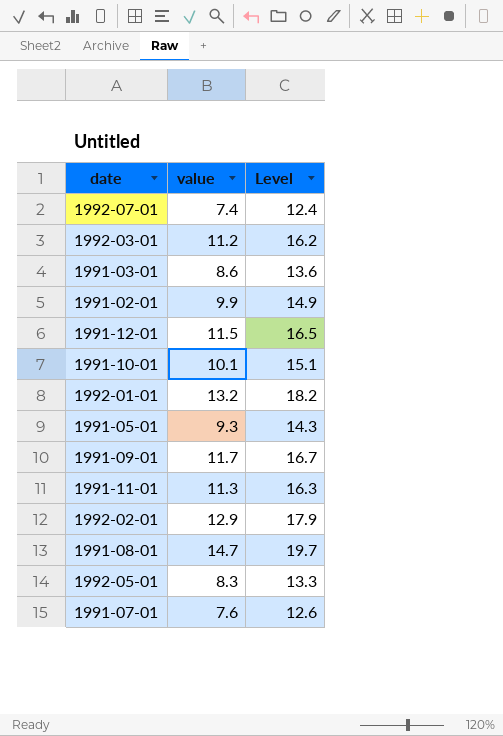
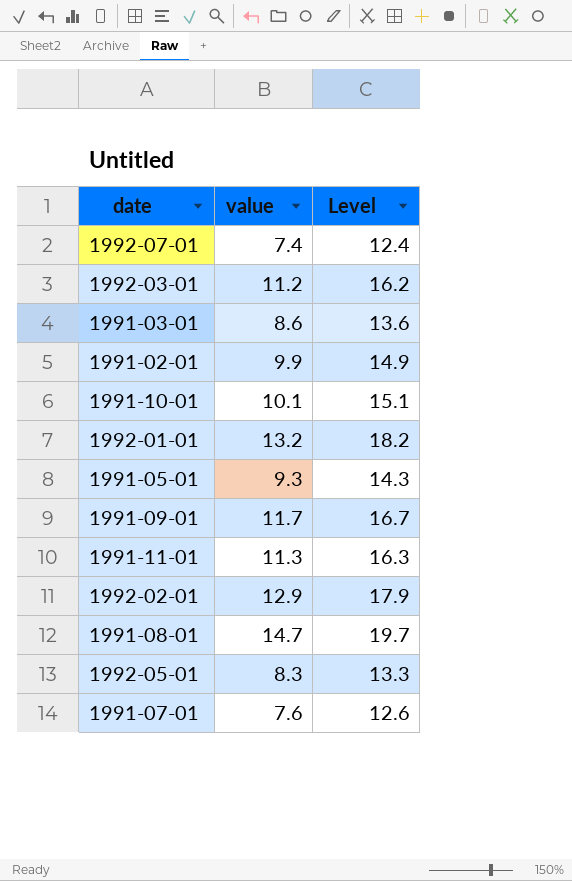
row 1991-12-01: 11.5 | 16.5 -> none

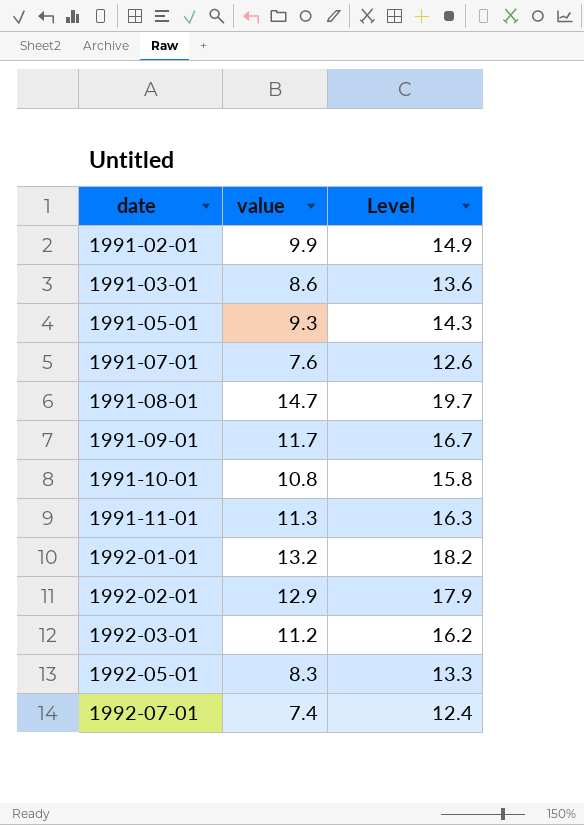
row order: none -> date ascending
1991-10-01 | value: 10.1 -> 10.8
1991-10-01 | Level: 15.1 -> 15.8

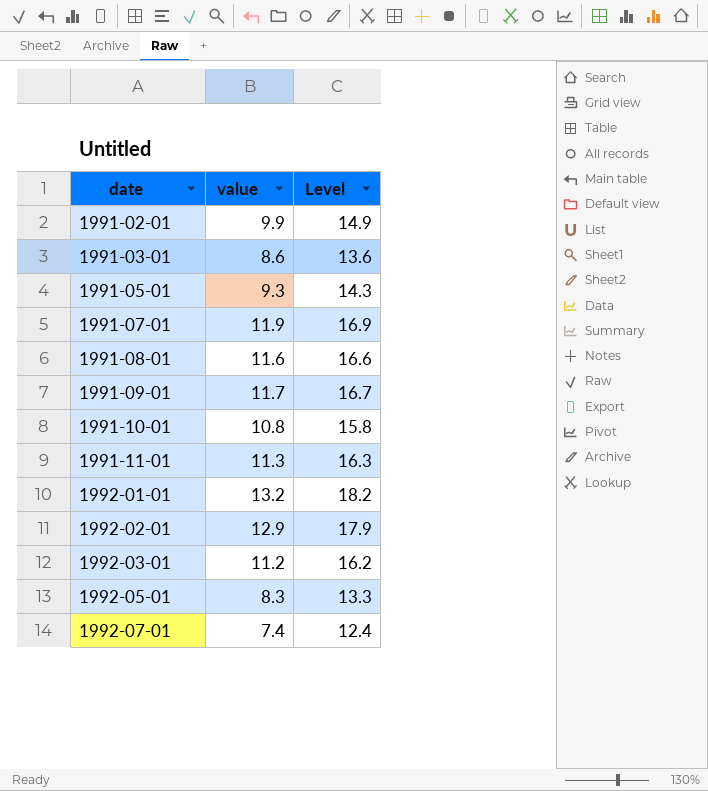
1991-07-01 | value: 7.6 -> 11.9
1991-07-01 | Level: 12.6 -> 16.9
1991-08-01 | value: 14.7 -> 11.6
1991-08-01 | Level: 19.7 -> 16.6

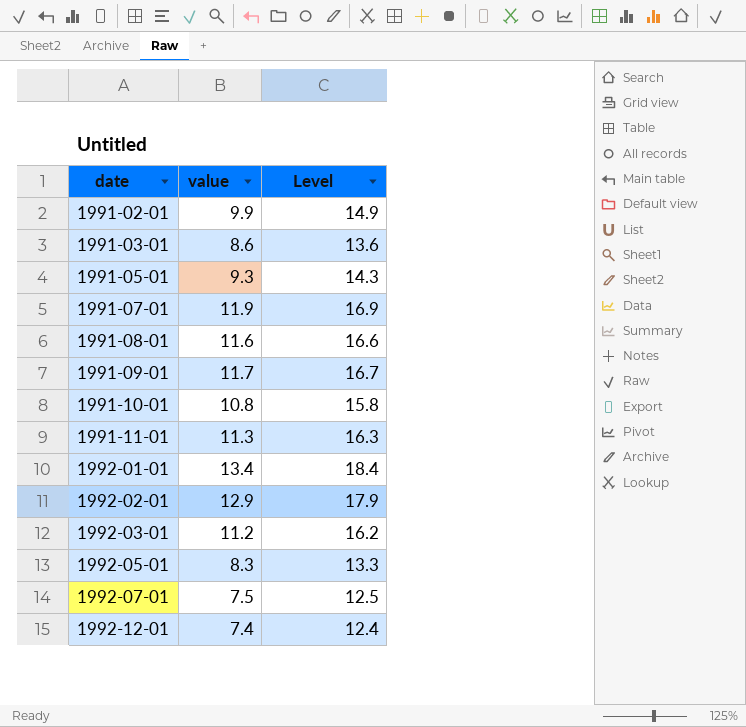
1992-01-01 | value: 13.2 -> 13.4
1992-01-01 | Level: 18.2 -> 18.4
1992-07-01 | value: 7.4 -> 7.5
1992-07-01 | Level: 12.4 -> 12.5
row 1992-12-01: none -> 7.4 | 12.4

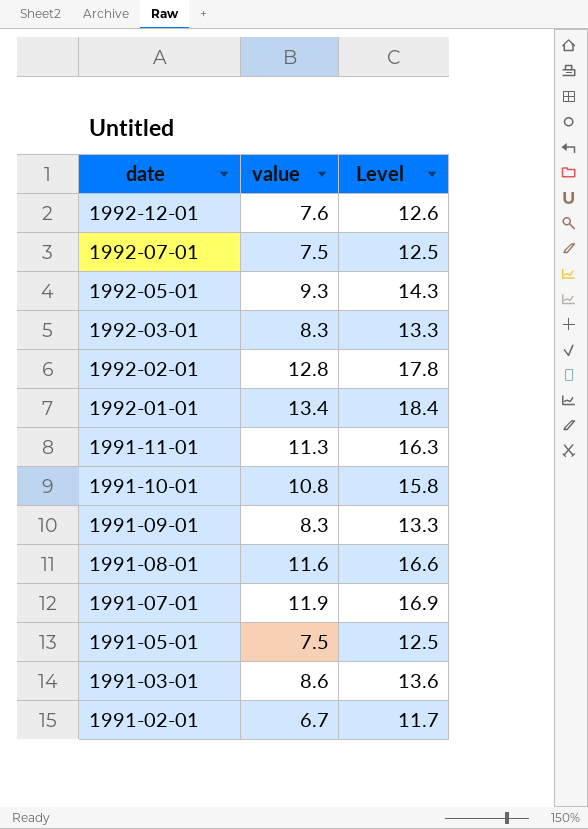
row order: date ascending -> date descending
1992-12-01 | value: 7.4 -> 7.6
1992-12-01 | Level: 12.4 -> 12.6
1992-05-01 | value: 8.3 -> 9.3
1992-05-01 | Level: 13.3 -> 14.3
1992-03-01 | value: 11.2 -> 8.3
1992-03-01 | Level: 16.2 -> 13.3
1992-02-01 | value: 12.9 -> 12.8
1992-02-01 | Level: 17.9 -> 17.8
1991-09-01 | value: 11.7 -> 8.3
1991-09-01 | Level: 16.7 -> 13.3
1991-05-01 | value: 9.3 -> 7.5
1991-05-01 | Level: 14.3 -> 12.5
1991-02-01 | value: 9.9 -> 6.7
1991-02-01 | Level: 14.9 -> 11.7

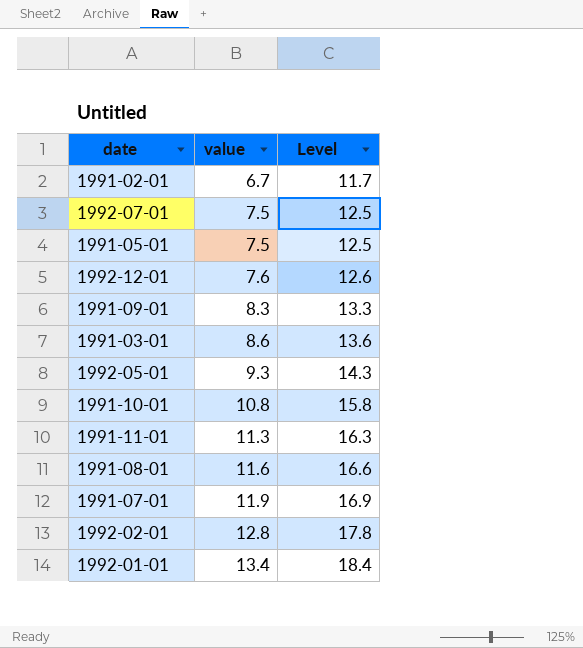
row order: date descending -> value ascending
row 1992-03-01: 8.3 | 13.3 -> none

